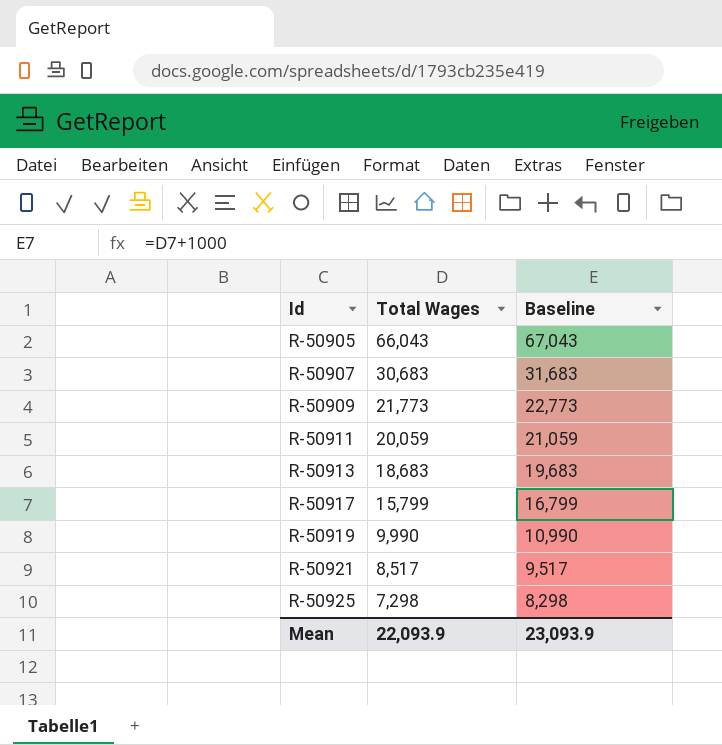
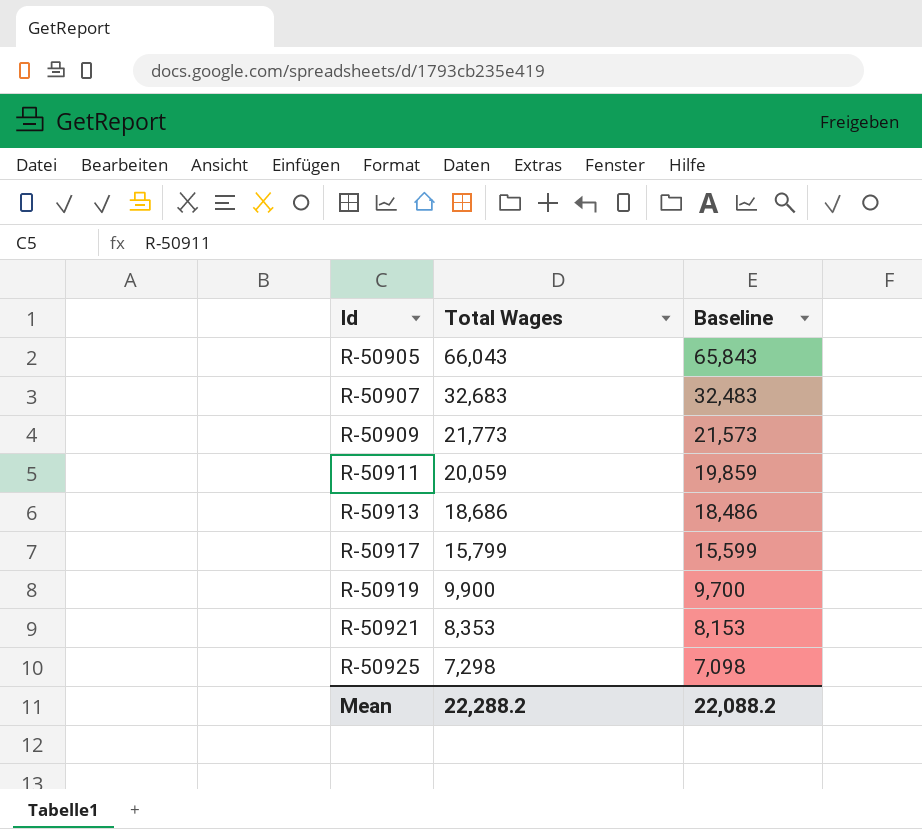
column Baseline | formula: [Total Wages] + 1000 -> [Total Wages] - 200
R-50907 | Total Wages: 30,683 -> 32,683
R-50913 | Total Wages: 18,683 -> 18,686
R-50919 | Total Wages: 9,990 -> 9,900
R-50921 | Total Wages: 8,517 -> 8,353
Mean | Total Wages: 22,093.9 -> 22,288.2
Mean | Baseline: 23,093.9 -> 22,088.2

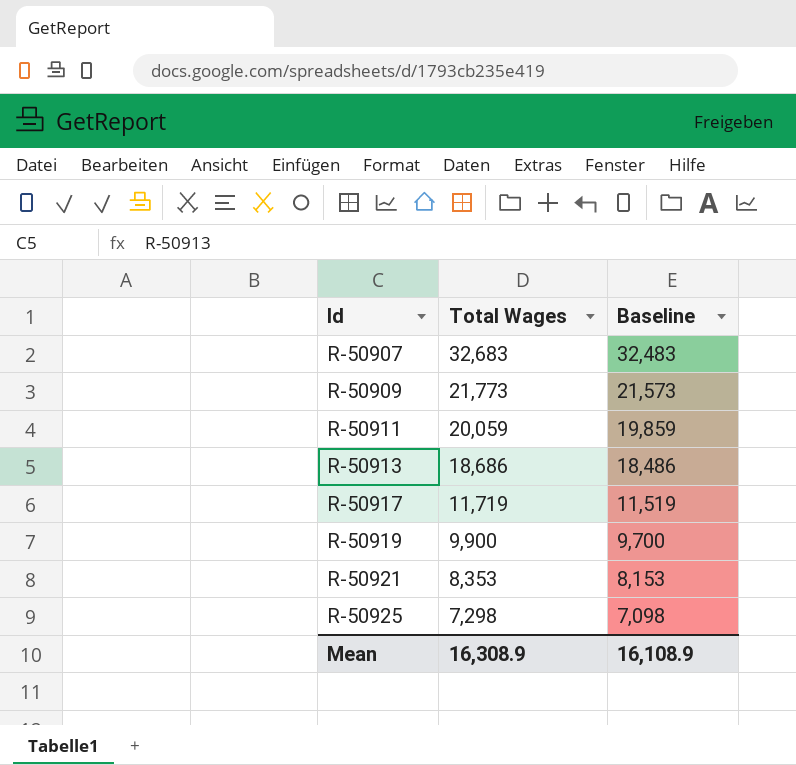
row R-50905: 66,043 | 65,843 -> none
R-50917 | Total Wages: 15,799 -> 11,719
R-50917 | Baseline: 15,599 -> 11,519
Mean | Total Wages: 22,288.2 -> 16,308.9
Mean | Baseline: 22,088.2 -> 16,108.9

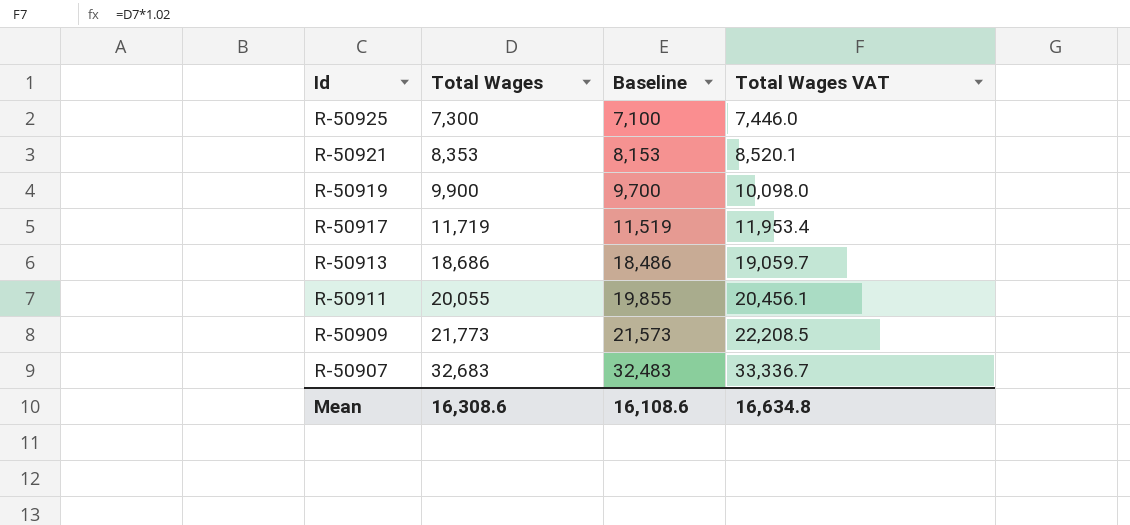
row order: Id ascending -> Id descending
column Total Wages VAT | formula: none -> [Total Wages] * 1.02
R-50925 | Total Wages: 7,298 -> 7,300
R-50925 | Baseline: 7,098 -> 7,100
R-50911 | Total Wages: 20,059 -> 20,055
R-50911 | Baseline: 19,859 -> 19,855
Mean | Total Wages: 16,308.9 -> 16,308.6
Mean | Baseline: 16,108.9 -> 16,108.6

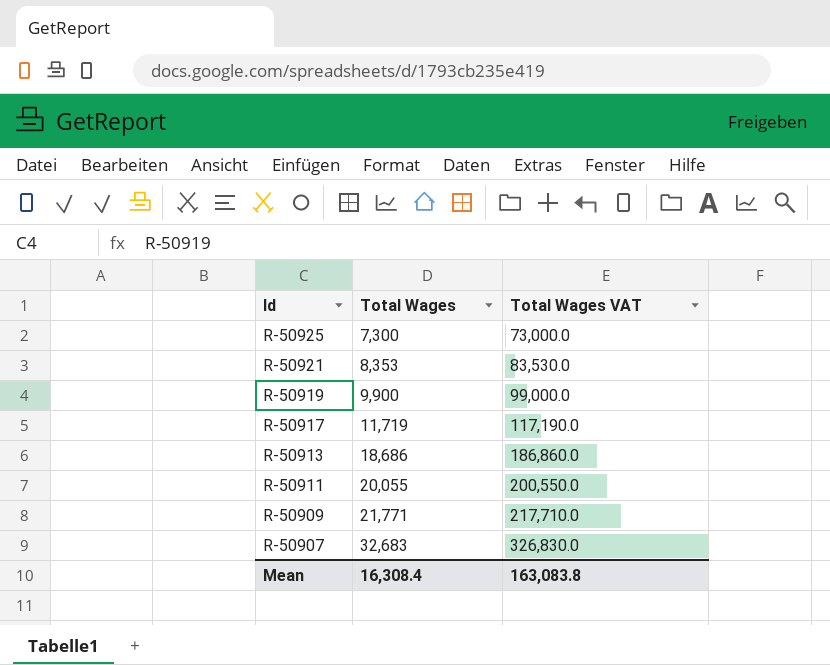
column Baseline | formula: [Total Wages] - 200 -> none
column Total Wages VAT | formula: [Total Wages] * 1.02 -> [Total Wages] * 10
R-50909 | Total Wages: 21,773 -> 21,771
Mean | Total Wages: 16,308.6 -> 16,308.4
Mean | Total Wages VAT: 16,634.8 -> 163,083.8

